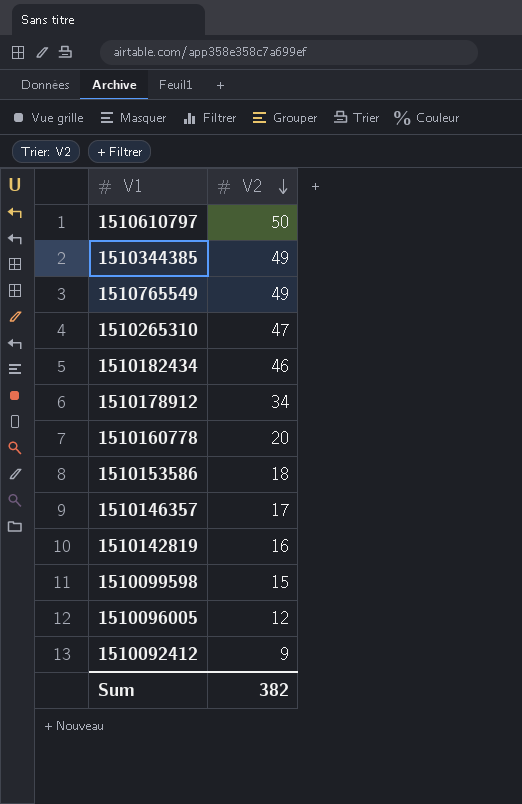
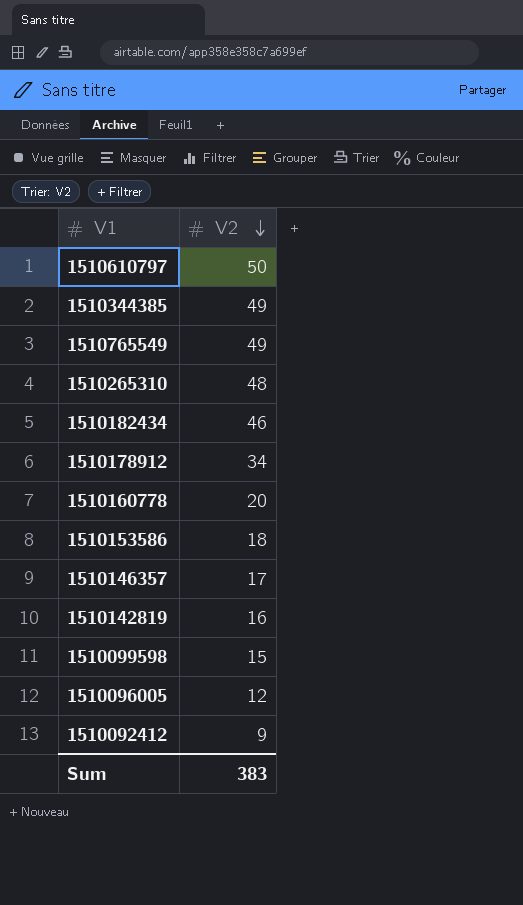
1510265310 | V2: 47 -> 48
Sum | V2: 382 -> 383

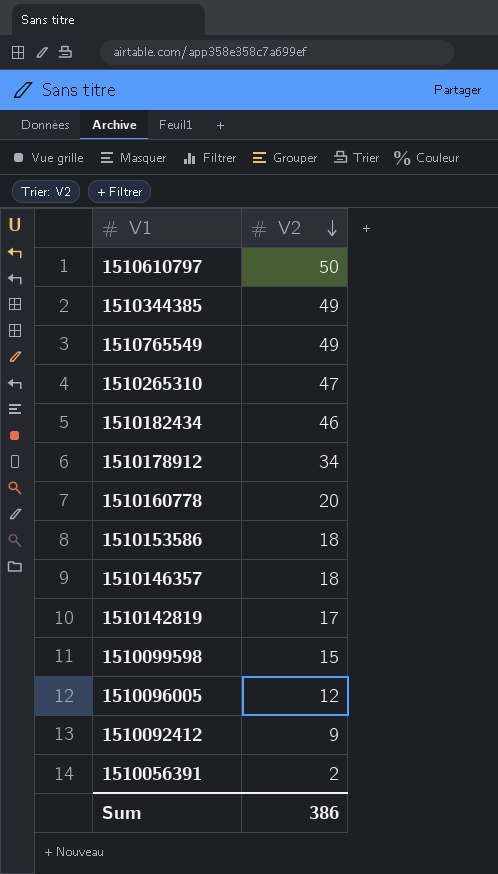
1510265310 | V2: 48 -> 47
1510146357 | V2: 17 -> 18
1510142819 | V2: 16 -> 17
row 1510056391: none -> 2
Sum | V2: 383 -> 386

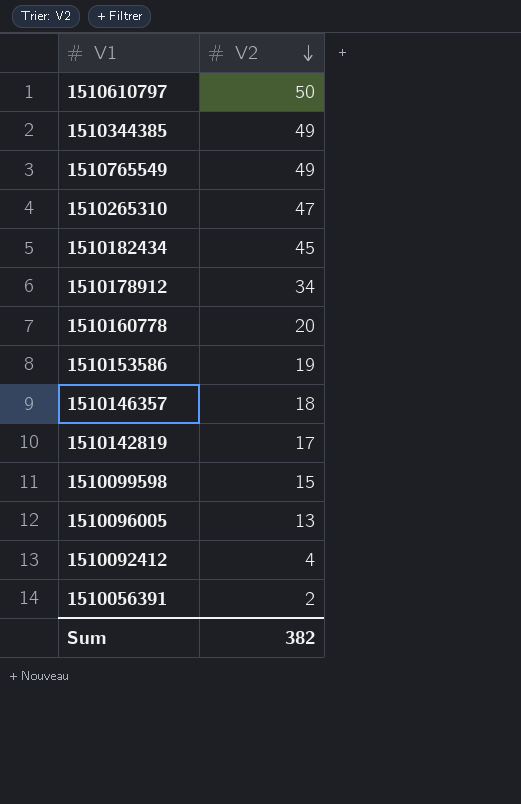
1510182434 | V2: 46 -> 45
1510153586 | V2: 18 -> 19
1510096005 | V2: 12 -> 13
1510092412 | V2: 9 -> 4
Sum | V2: 386 -> 382

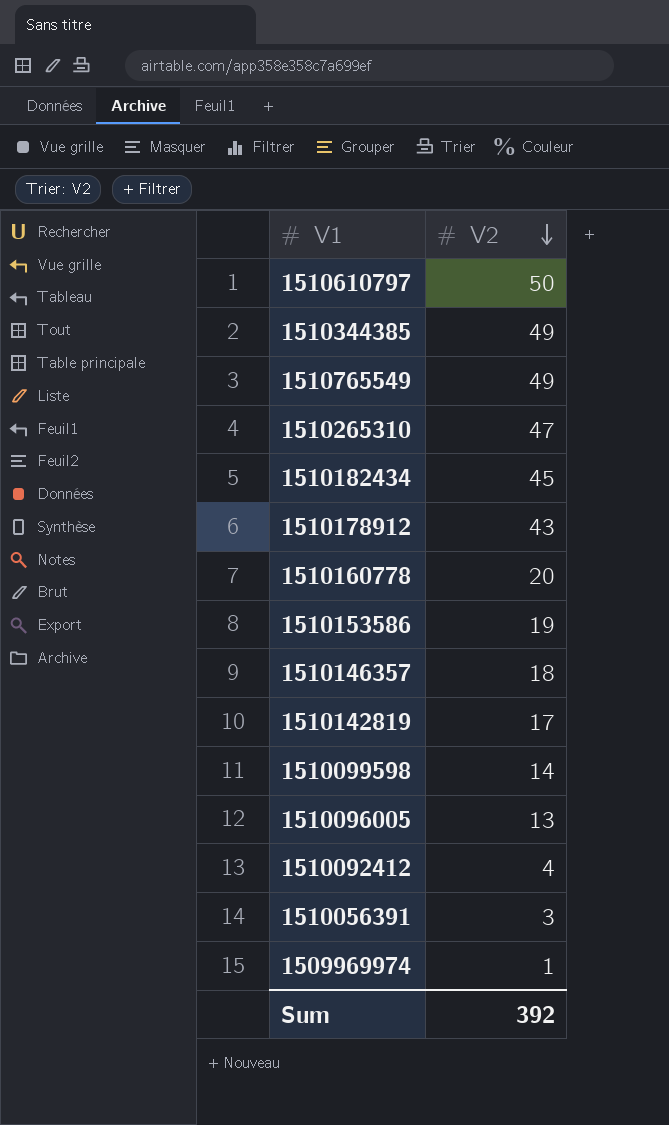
1510178912 | V2: 34 -> 43
1510099598 | V2: 15 -> 14
1510056391 | V2: 2 -> 3
row 1509969974: none -> 1
Sum | V2: 382 -> 392

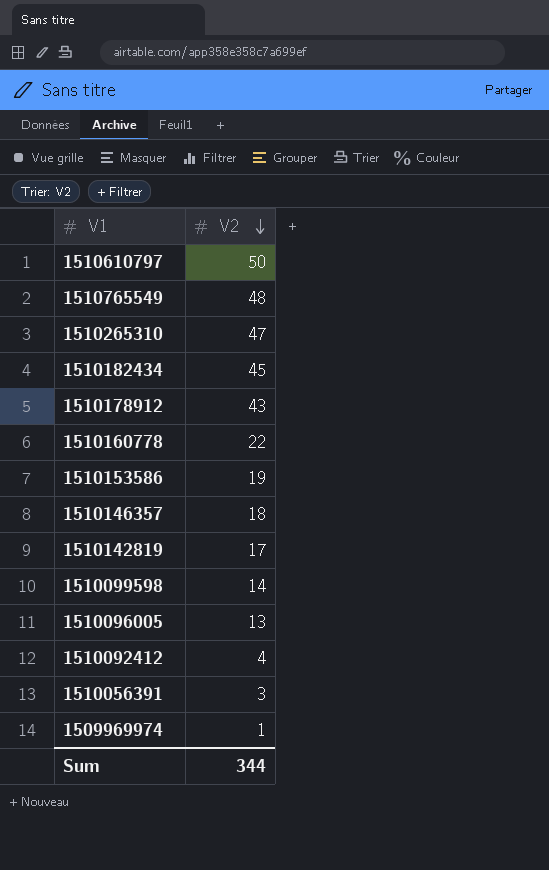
row 1510344385: 49 -> none
1510765549 | V2: 49 -> 48
1510160778 | V2: 20 -> 22
Sum | V2: 392 -> 344

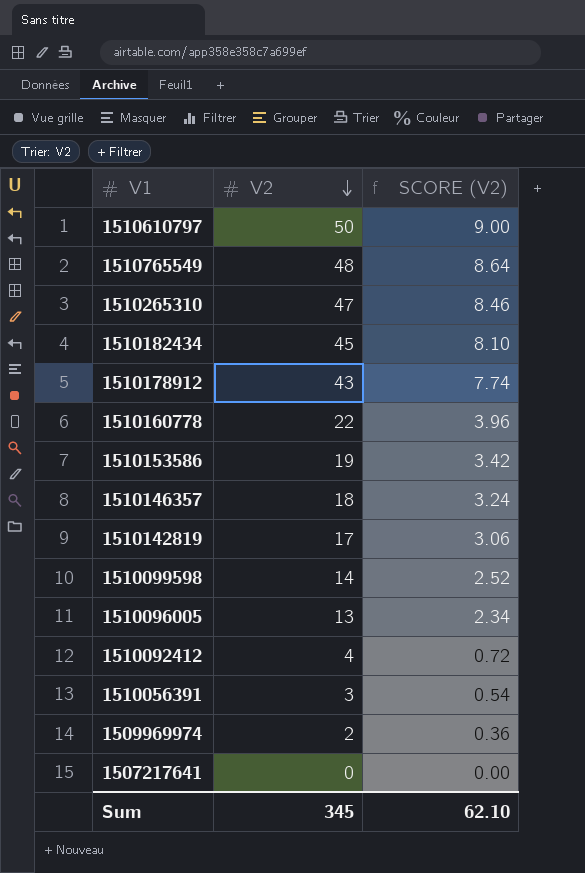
column SCORE (V2) | formula: none -> [V2] * 0.18
1509969974 | V2: 1 -> 2
row 1507217641: none -> 0 | 0.00
Sum | V2: 344 -> 345

